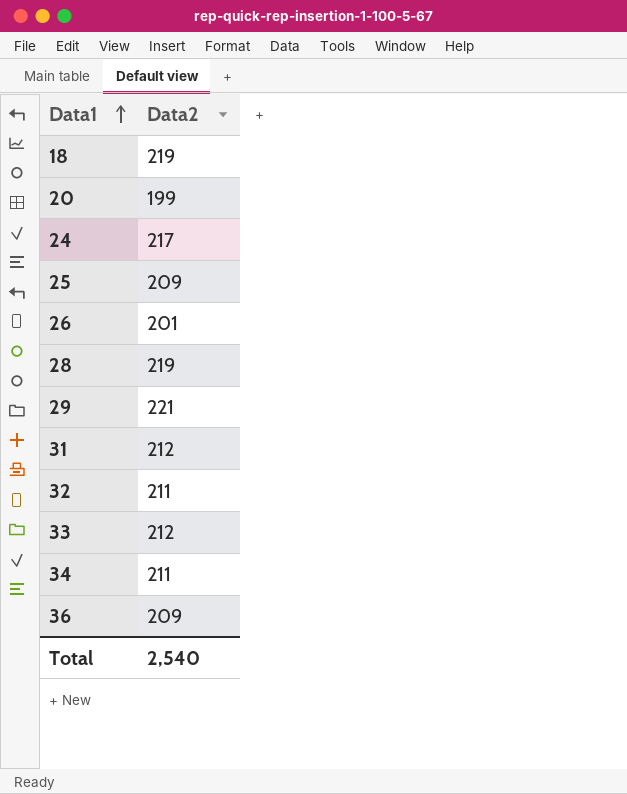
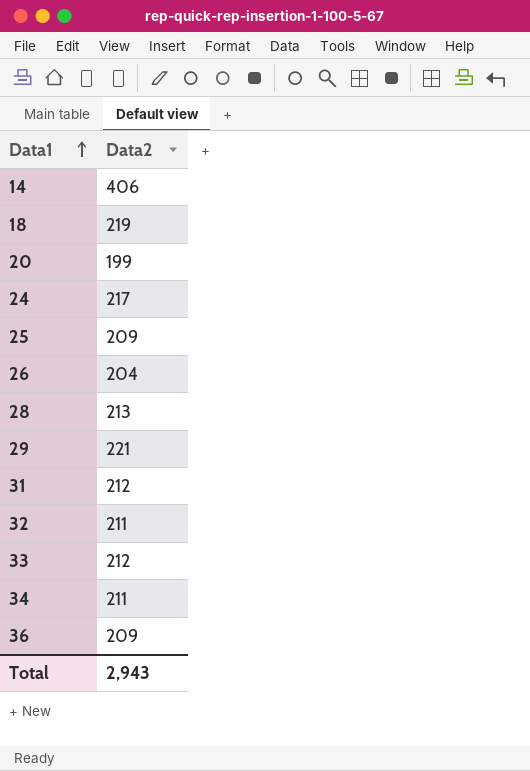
row 14: none -> 406
26 | Data2: 201 -> 204
28 | Data2: 219 -> 213
Total | Data2: 2,540 -> 2,943

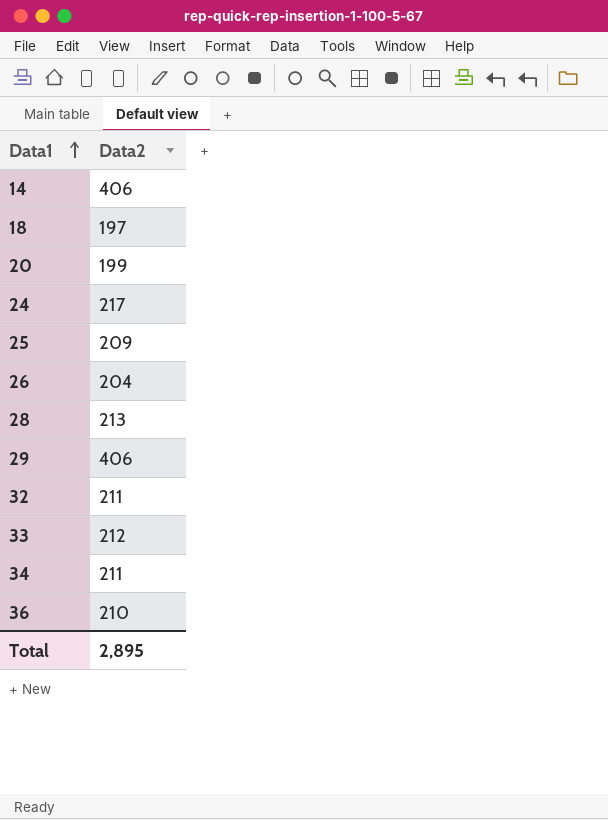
row 31: 212 -> none
18 | Data2: 219 -> 197
29 | Data2: 221 -> 406
36 | Data2: 209 -> 210
Total | Data2: 2,943 -> 2,895

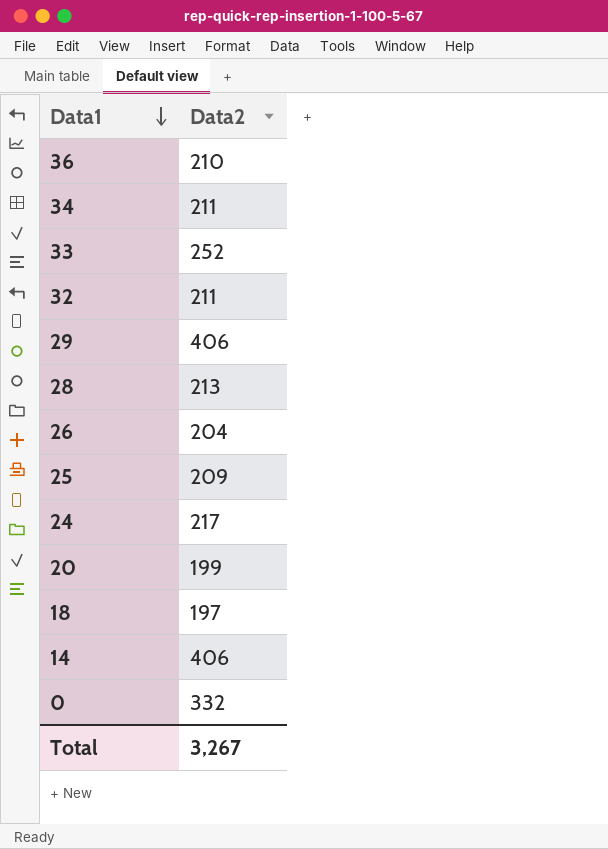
row order: Data1 ascending -> Data1 descending
33 | Data2: 212 -> 252
row 0: none -> 332
Total | Data2: 2,895 -> 3,267

